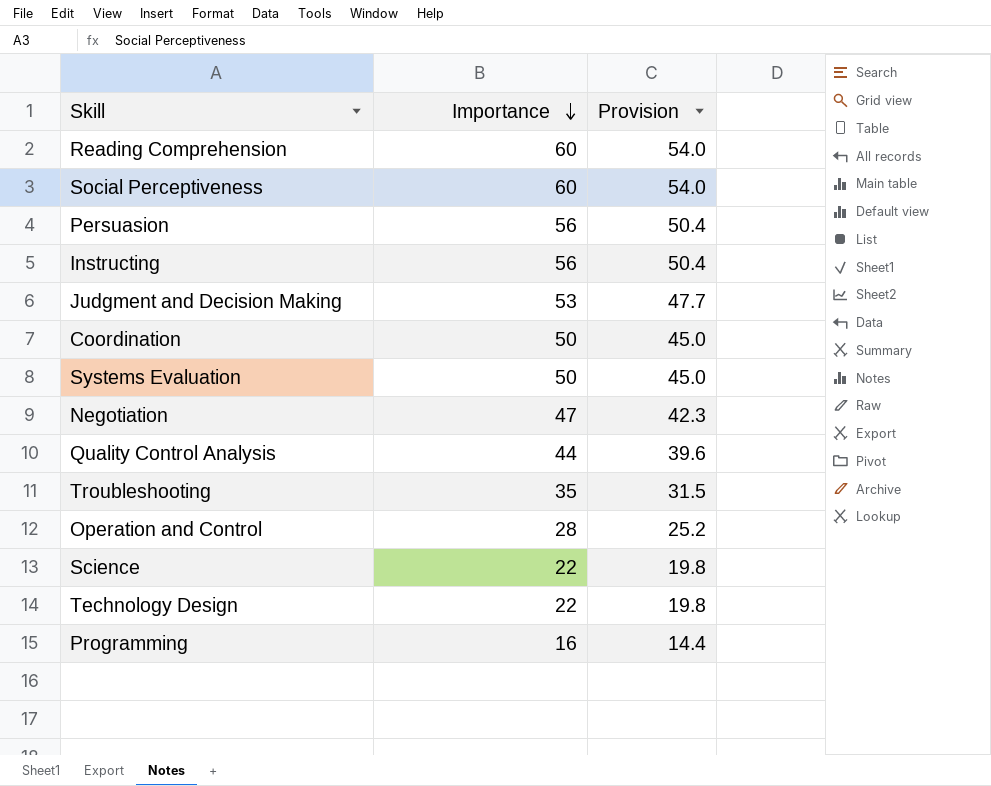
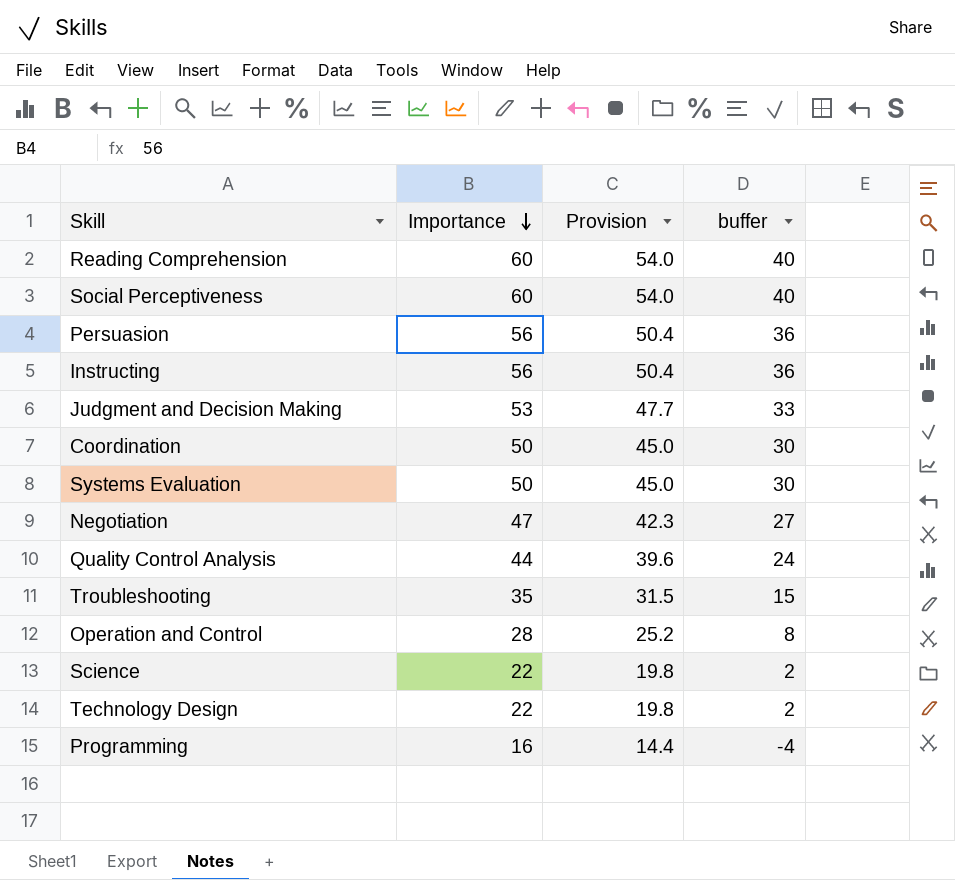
column buffer | formula: none -> [Importance] - 20

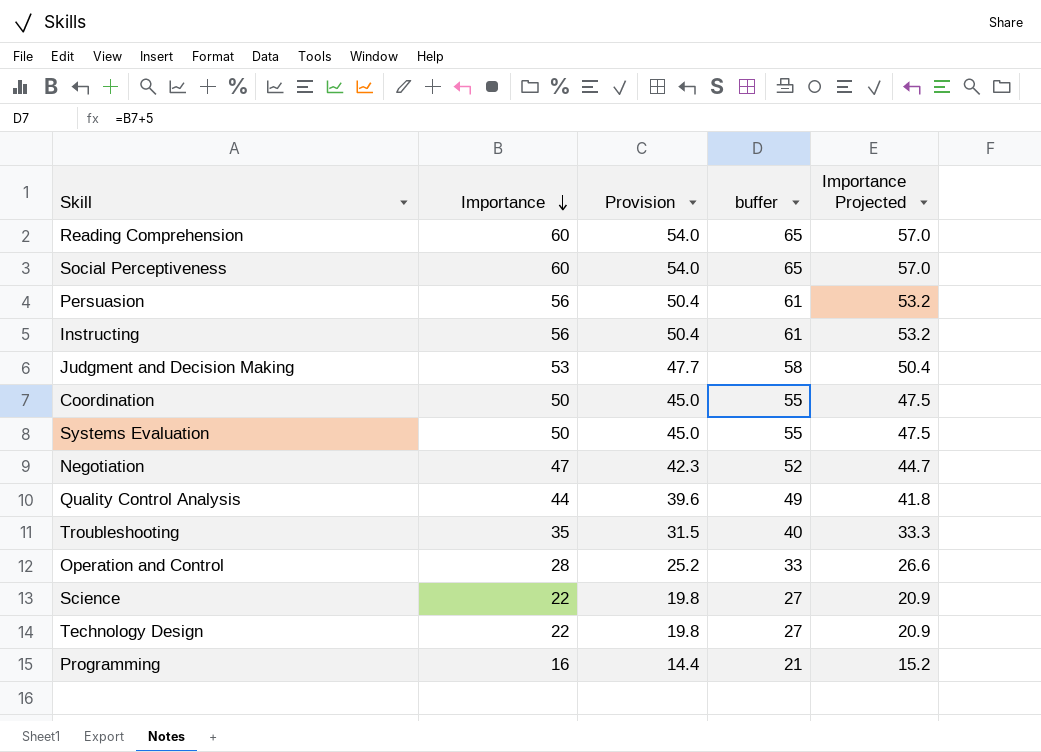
column buffer | formula: [Importance] - 20 -> [Importance] + 5
column Importance Projected | formula: none -> [Importance] * 0.95

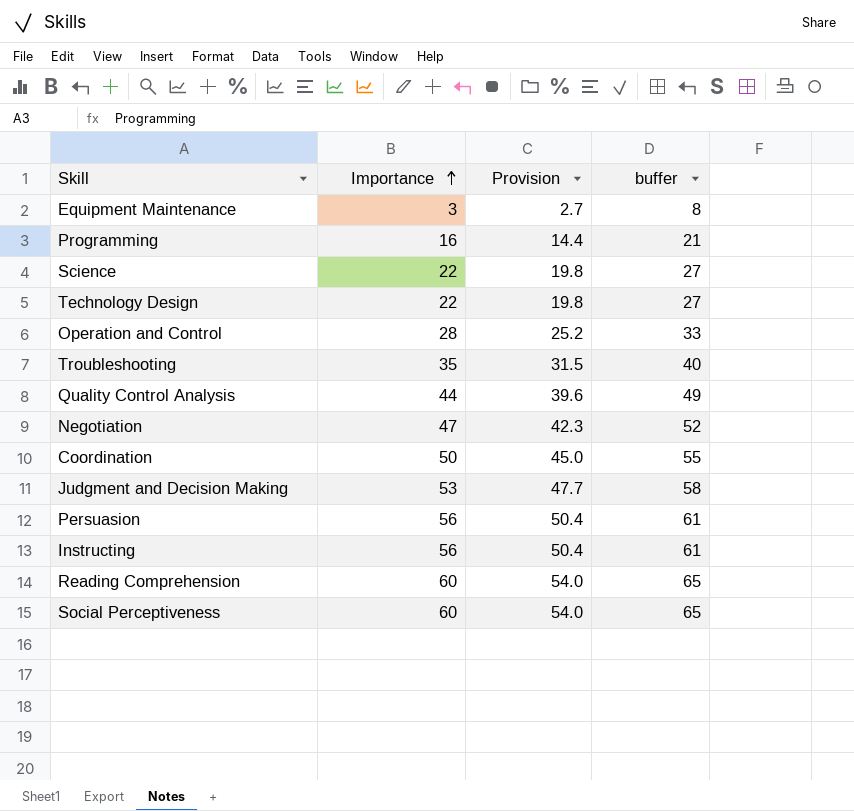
row order: Importance descending -> Importance ascending
column Importance Projected | formula: [Importance] * 0.95 -> none
row Systems Evaluation: 50 | 45.0 | 55 | 47.5 -> none
row Equipment Maintenance: none -> 3 | 2.7 | 8

